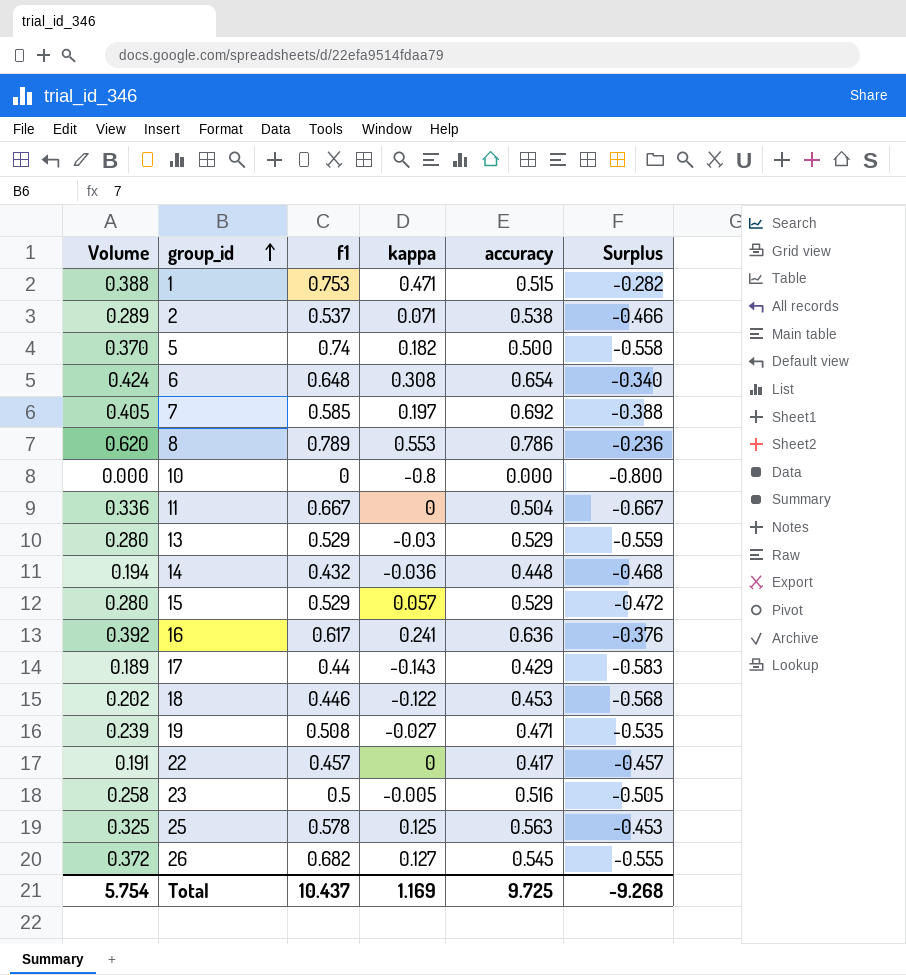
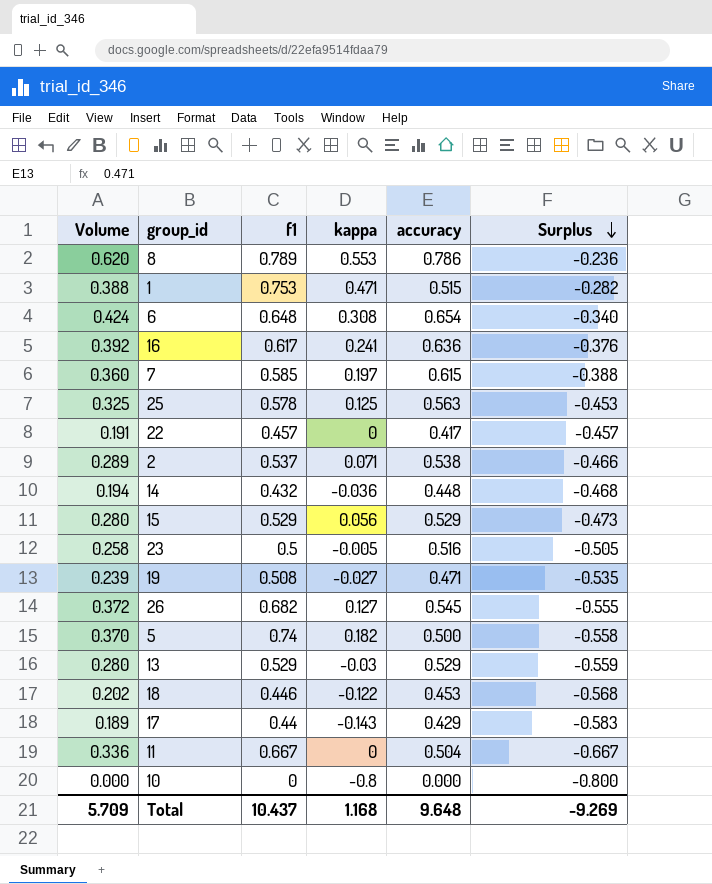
row order: group_id ascending -> Surplus descending
7 | Volume: 0.405 -> 0.360
7 | accuracy: 0.692 -> 0.615
15 | kappa: 0.057 -> 0.056
15 | Surplus: -0.472 -> -0.473
Total | Volume: 5.754 -> 5.709
Total | kappa: 1.169 -> 1.168
Total | accuracy: 9.725 -> 9.648
Total | Surplus: -9.268 -> -9.269

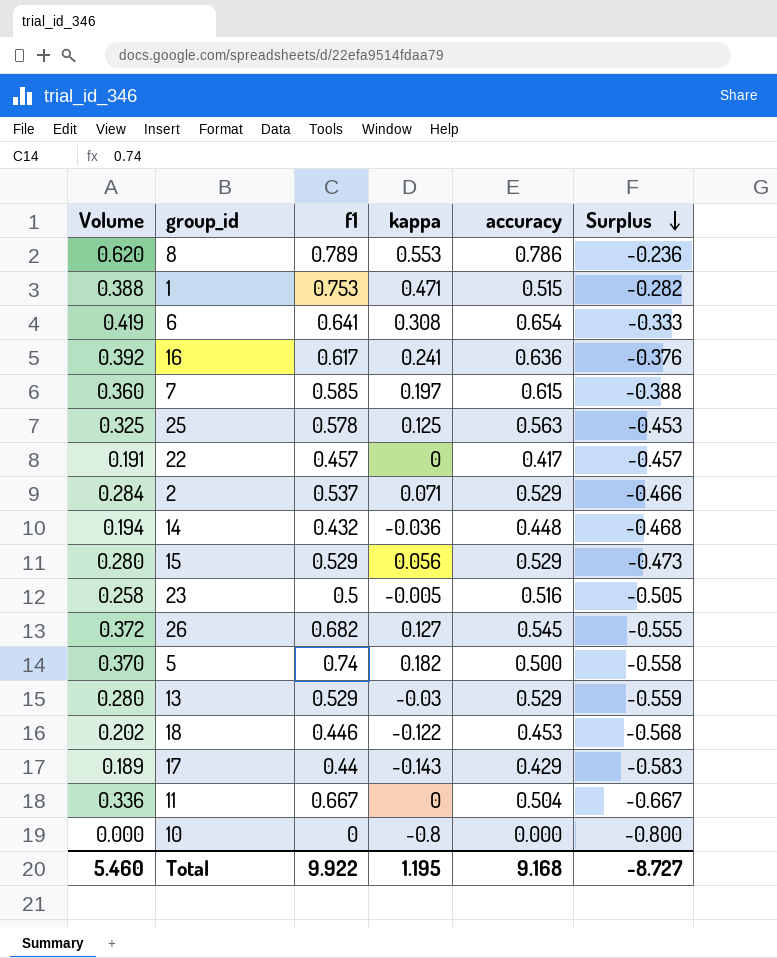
row 19: 0.239 | 0.508 | -0.027 | 0.471 | -0.535 -> none
6 | Volume: 0.424 -> 0.419
6 | f1: 0.648 -> 0.641
6 | Surplus: -0.340 -> -0.333
2 | Volume: 0.289 -> 0.284
2 | accuracy: 0.538 -> 0.529
Total | Volume: 5.709 -> 5.460
Total | f1: 10.437 -> 9.922
Total | kappa: 1.168 -> 1.195
Total | accuracy: 9.648 -> 9.168
Total | Surplus: -9.269 -> -8.727

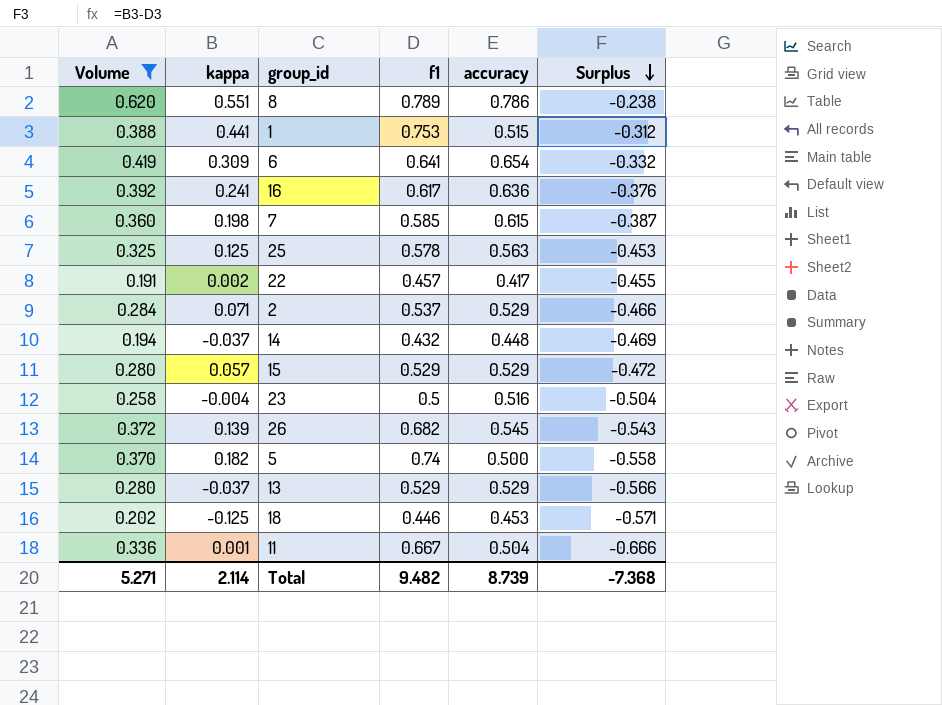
filter: none -> Volume >= 0.191
column kappa | position: 4 -> 2
8 | kappa: 0.553 -> 0.551
8 | Surplus: -0.236 -> -0.238
1 | kappa: 0.471 -> 0.441
1 | Surplus: -0.282 -> -0.312
6 | kappa: 0.308 -> 0.309
6 | Surplus: -0.333 -> -0.332
7 | kappa: 0.197 -> 0.198
7 | Surplus: -0.388 -> -0.387
22 | kappa: 0 -> 0.002
22 | Surplus: -0.457 -> -0.455
14 | kappa: -0.036 -> -0.037
14 | Surplus: -0.468 -> -0.469
15 | kappa: 0.056 -> 0.057
15 | Surplus: -0.473 -> -0.472
23 | kappa: -0.005 -> -0.004
23 | Surplus: -0.505 -> -0.504
26 | kappa: 0.127 -> 0.139
26 | Surplus: -0.555 -> -0.543
13 | kappa: -0.03 -> -0.037
13 | Surplus: -0.559 -> -0.566
18 | kappa: -0.122 -> -0.125
18 | Surplus: -0.568 -> -0.571
11 | kappa: 0 -> 0.001
11 | Surplus: -0.667 -> -0.666
Total | Volume: 5.460 -> 5.271
Total | kappa: 1.195 -> 2.114
Total | f1: 9.922 -> 9.482
Total | accuracy: 9.168 -> 8.739
Total | Surplus: -8.727 -> -7.368

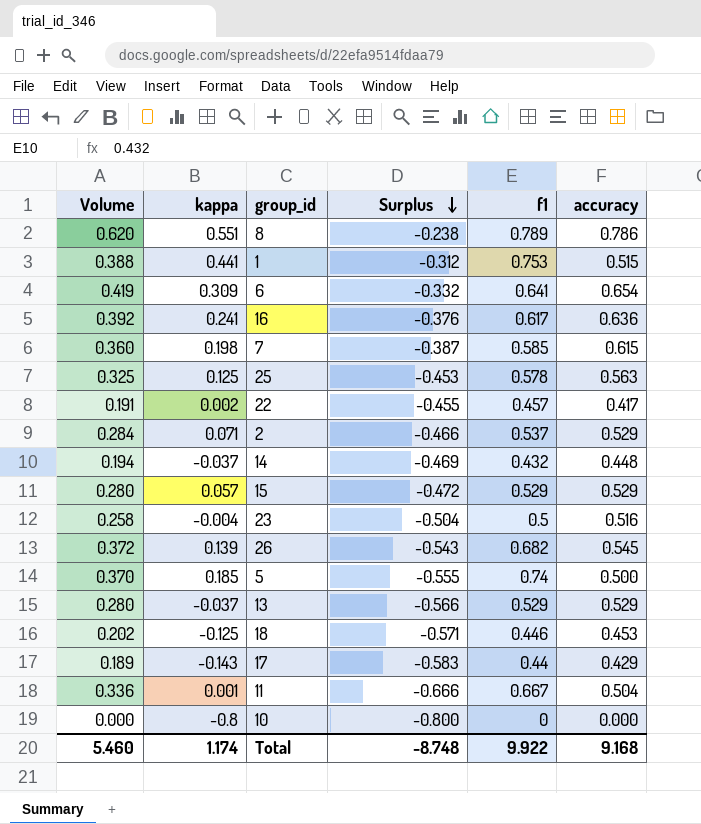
filter: Volume >= 0.191 -> none
column Surplus | position: 6 -> 4
5 | kappa: 0.182 -> 0.185
5 | Surplus: -0.558 -> -0.555
Total | Volume: 5.271 -> 5.460
Total | kappa: 2.114 -> 1.174
Total | Surplus: -7.368 -> -8.748
Total | f1: 9.482 -> 9.922
Total | accuracy: 8.739 -> 9.168

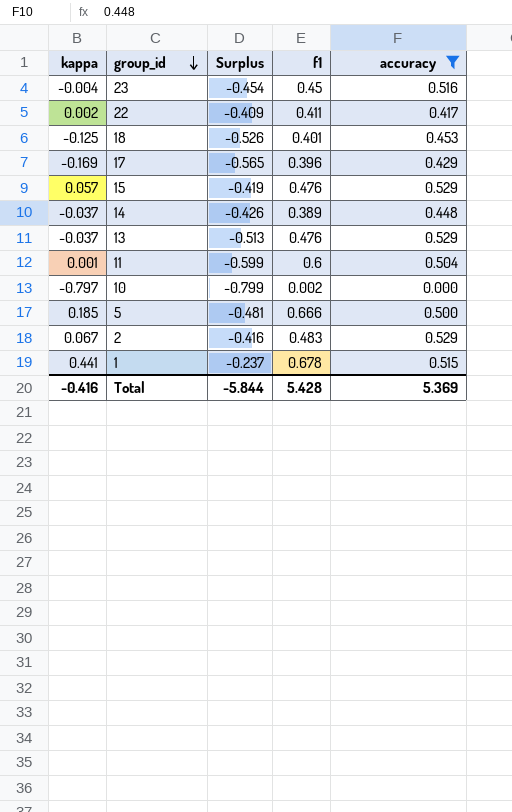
filter: none -> accuracy <= 0.529
row order: Surplus descending -> group_id descending
column Volume | formula: [f1] * [accuracy] -> none
23 | Surplus: -0.504 -> -0.454
23 | f1: 0.5 -> 0.45
22 | Surplus: -0.455 -> -0.409
22 | f1: 0.457 -> 0.411
18 | Surplus: -0.571 -> -0.526
18 | f1: 0.446 -> 0.401
17 | kappa: -0.143 -> -0.169
17 | Surplus: -0.583 -> -0.565
17 | f1: 0.44 -> 0.396
15 | Surplus: -0.472 -> -0.419
15 | f1: 0.529 -> 0.476
14 | Surplus: -0.469 -> -0.426
14 | f1: 0.432 -> 0.389
13 | Surplus: -0.566 -> -0.513
13 | f1: 0.529 -> 0.476
11 | Surplus: -0.666 -> -0.599
11 | f1: 0.667 -> 0.6
10 | kappa: -0.8 -> -0.797
10 | Surplus: -0.800 -> -0.799
10 | f1: 0 -> 0.002
5 | Surplus: -0.555 -> -0.481
5 | f1: 0.74 -> 0.666
2 | kappa: 0.071 -> 0.067
2 | Surplus: -0.466 -> -0.416
2 | f1: 0.537 -> 0.483
1 | Surplus: -0.312 -> -0.237
1 | f1: 0.753 -> 0.678
Total | kappa: 1.174 -> -0.416
Total | Surplus: -8.748 -> -5.844
Total | f1: 9.922 -> 5.428
Total | accuracy: 9.168 -> 5.369

